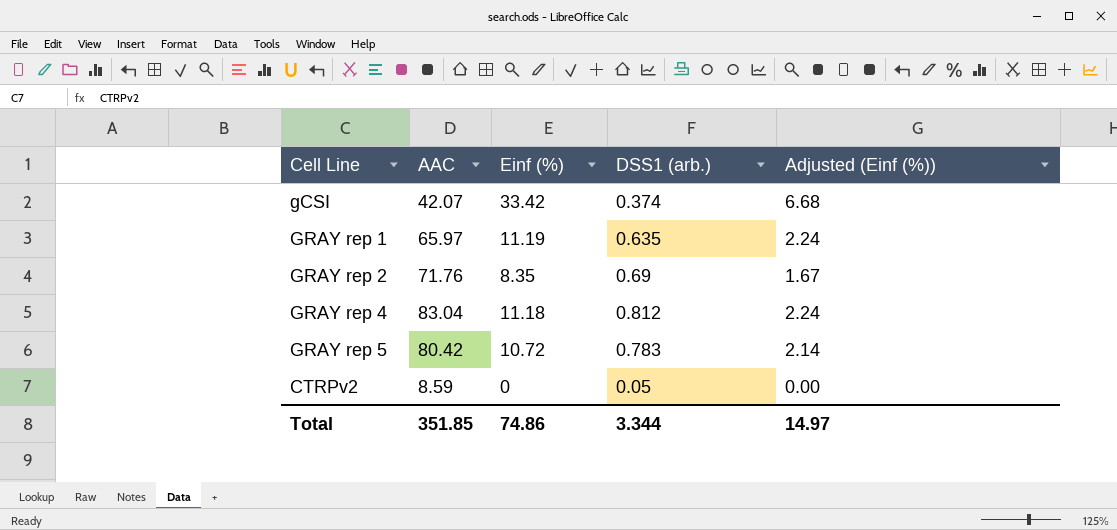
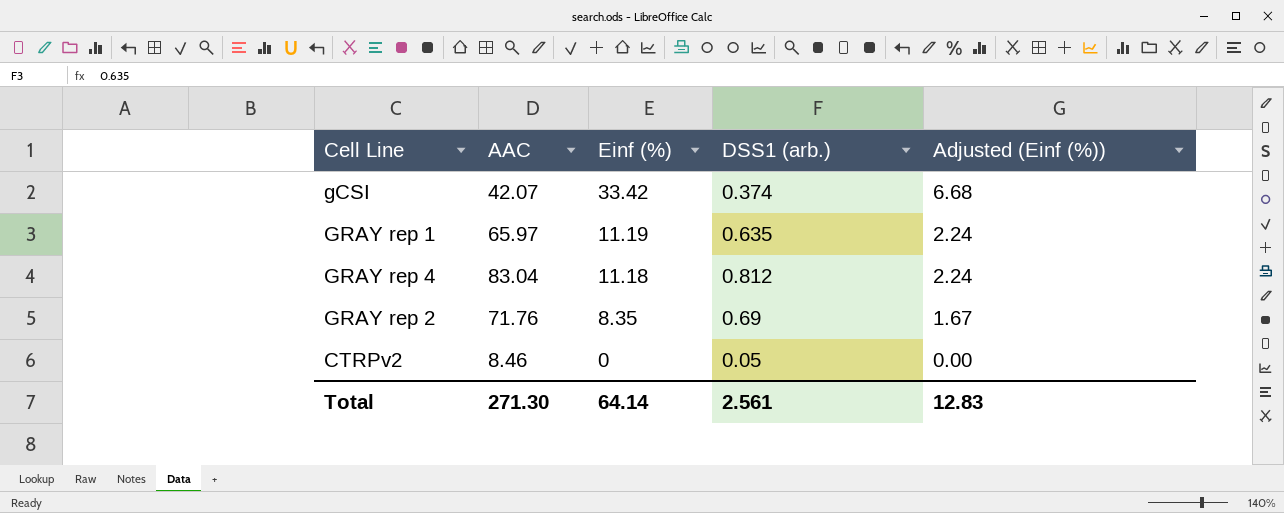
row order: none -> Einf (%) descending
row GRAY rep 5: 80.42 | 10.72 | 0.783 | 2.14 -> none
CTRPv2 | AAC: 8.59 -> 8.46
Total | AAC: 351.85 -> 271.30
Total | Einf (%): 74.86 -> 64.14
Total | DSS1 (arb.): 3.344 -> 2.561
Total | Adjusted (Einf (%)): 14.97 -> 12.83

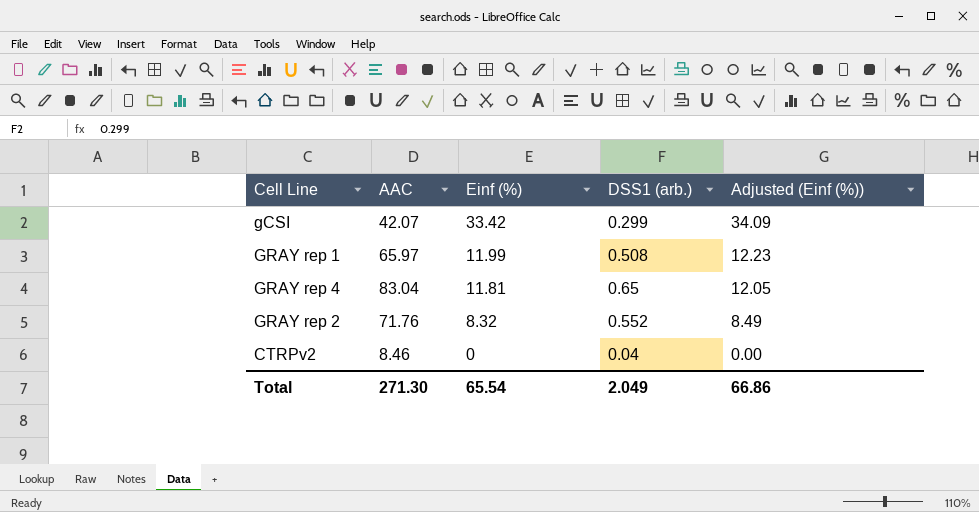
column Adjusted (Einf (%)) | formula: [Einf (%)] * 0.2 -> [Einf (%)] * 1.02
gCSI | DSS1 (arb.): 0.374 -> 0.299
GRAY rep 1 | Einf (%): 11.19 -> 11.99
GRAY rep 1 | DSS1 (arb.): 0.635 -> 0.508
GRAY rep 4 | Einf (%): 11.18 -> 11.81
GRAY rep 4 | DSS1 (arb.): 0.812 -> 0.65
GRAY rep 2 | Einf (%): 8.35 -> 8.32
GRAY rep 2 | DSS1 (arb.): 0.69 -> 0.552
CTRPv2 | DSS1 (arb.): 0.05 -> 0.04
Total | Einf (%): 64.14 -> 65.54
Total | DSS1 (arb.): 2.561 -> 2.049
Total | Adjusted (Einf (%)): 12.83 -> 66.86

